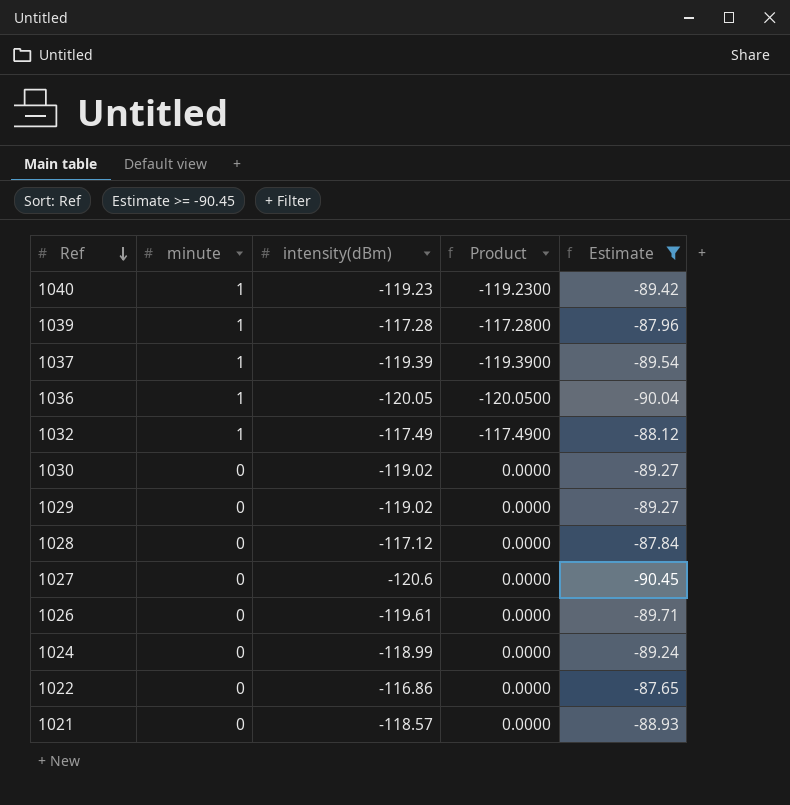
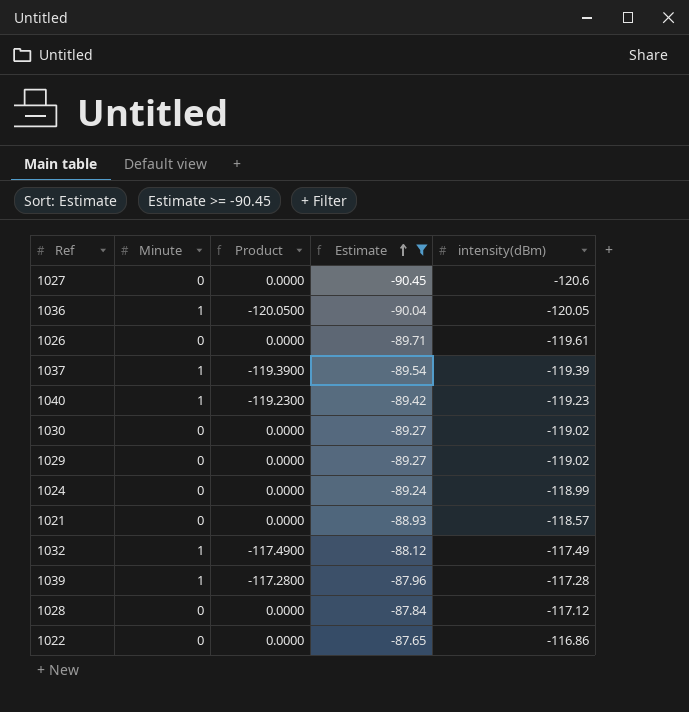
row order: Ref descending -> Estimate ascending
column name: minute -> Minute
column intensity(dBm) | position: 3 -> 5

